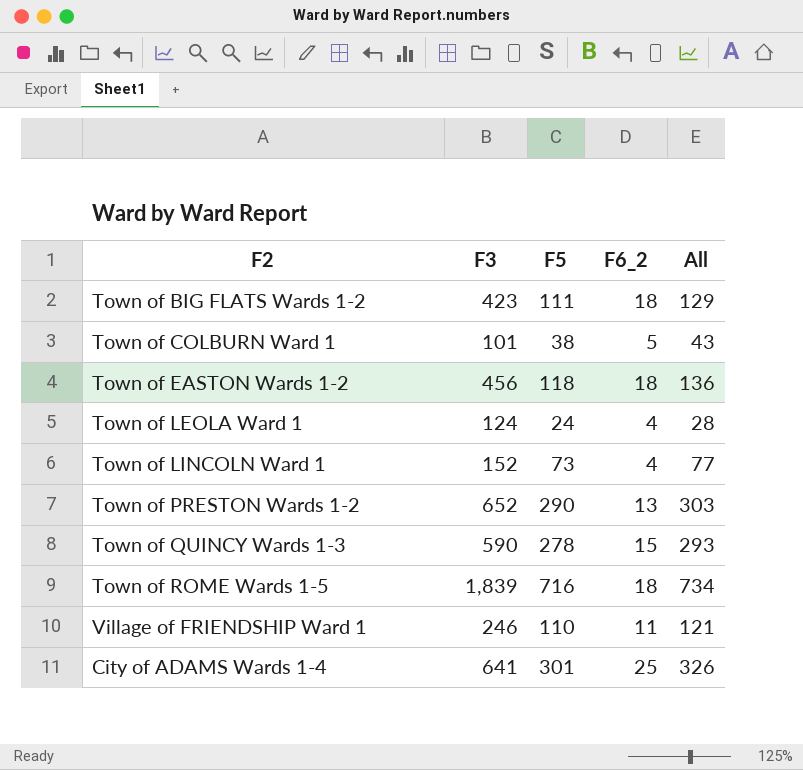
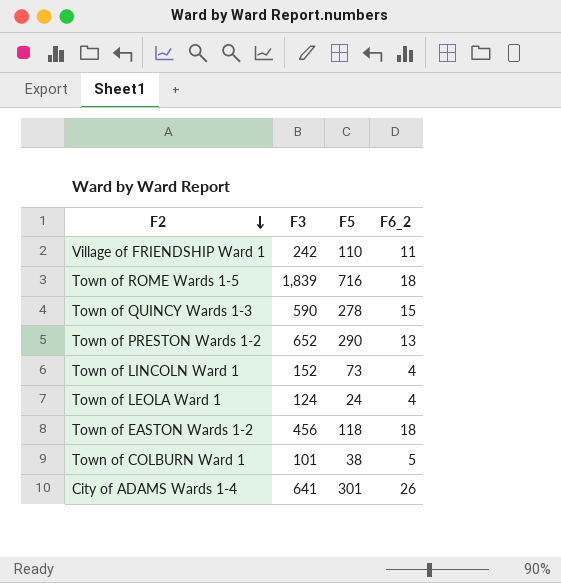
row order: none -> F2 descending
column All | formula: [F5] + [F6_2] -> none
row Town of BIG FLATS Wards 1-2: 423 | 111 | 18 | 129 -> none
Village of FRIENDSHIP Ward 1 | F3: 246 -> 242
City of ADAMS Wards 1-4 | F6_2: 25 -> 26

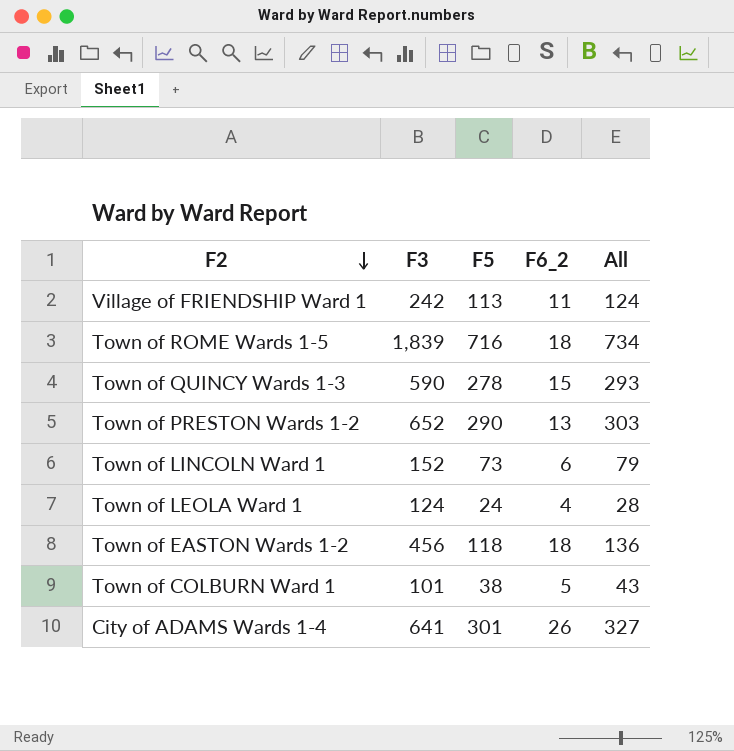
column All | formula: none -> [F5] + [F6_2]
Village of FRIENDSHIP Ward 1 | F5: 110 -> 113
Town of LINCOLN Ward 1 | F6_2: 4 -> 6

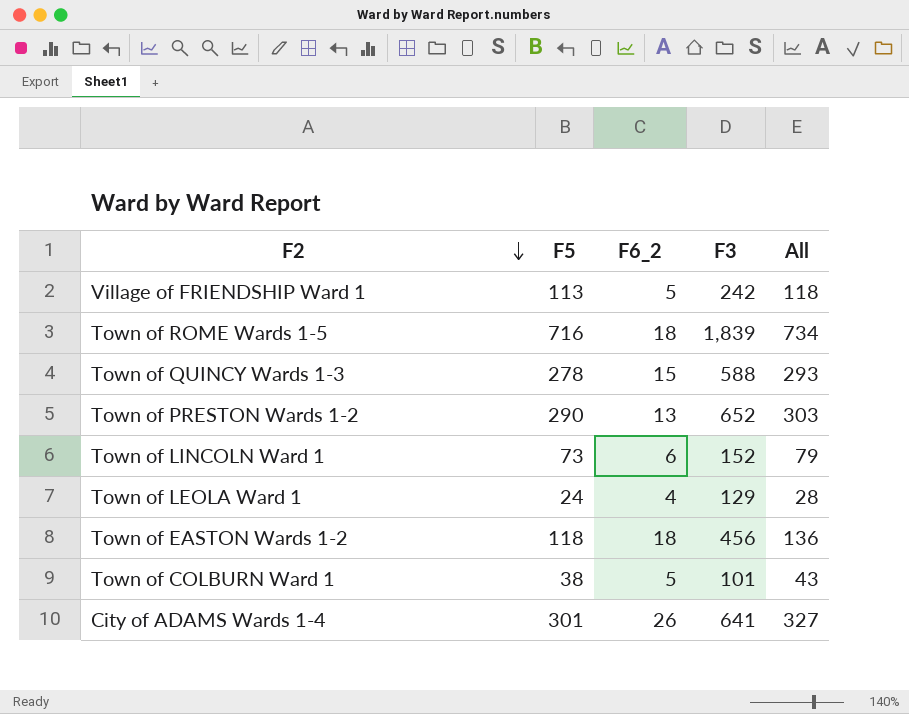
column F3 | position: 2 -> 4
Village of FRIENDSHIP Ward 1 | F6_2: 11 -> 5
Village of FRIENDSHIP Ward 1 | All: 124 -> 118
Town of QUINCY Wards 1-3 | F3: 590 -> 588
Town of LEOLA Ward 1 | F3: 124 -> 129

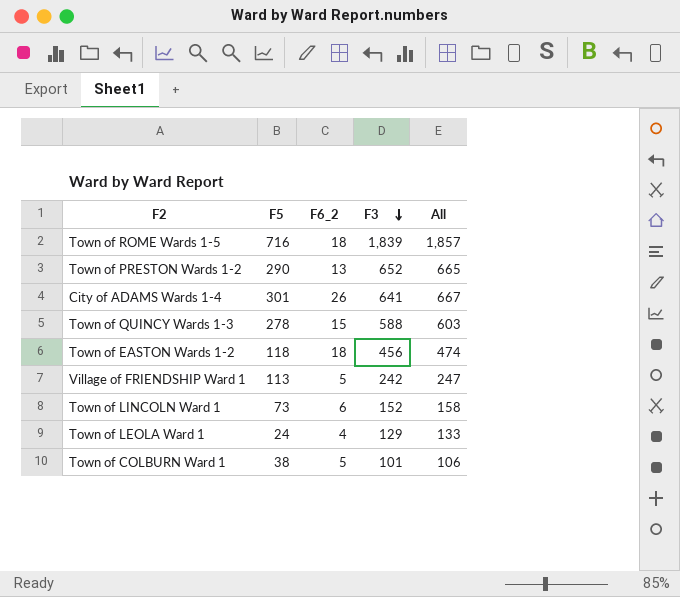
row order: F2 descending -> F3 descending
column All | formula: [F5] + [F6_2] -> [F6_2] + [F3]

